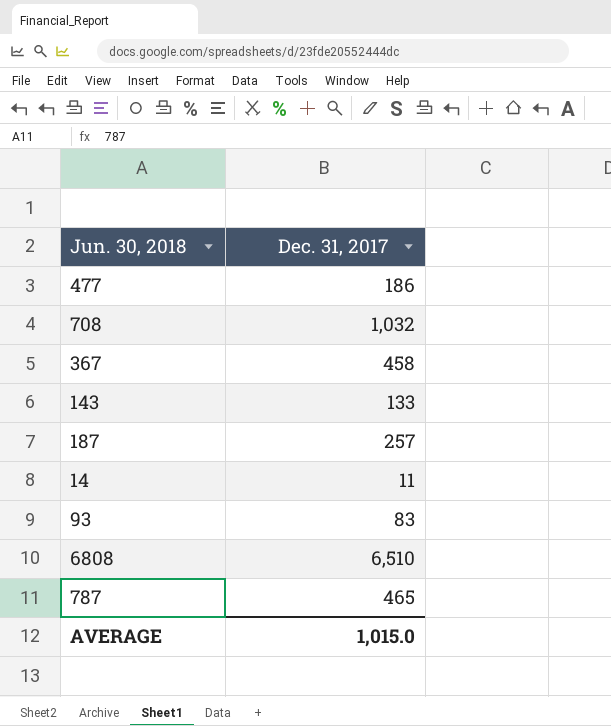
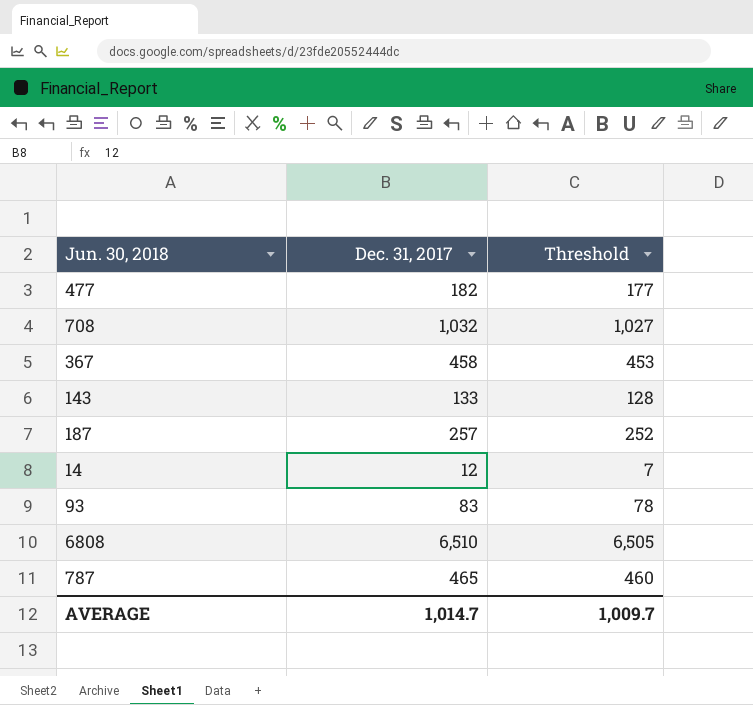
column Threshold | formula: none -> [Dec. 31, 2017] - 5
477 | Dec. 31, 2017: 186 -> 182
14 | Dec. 31, 2017: 11 -> 12
AVERAGE | Dec. 31, 2017: 1,015.0 -> 1,014.7

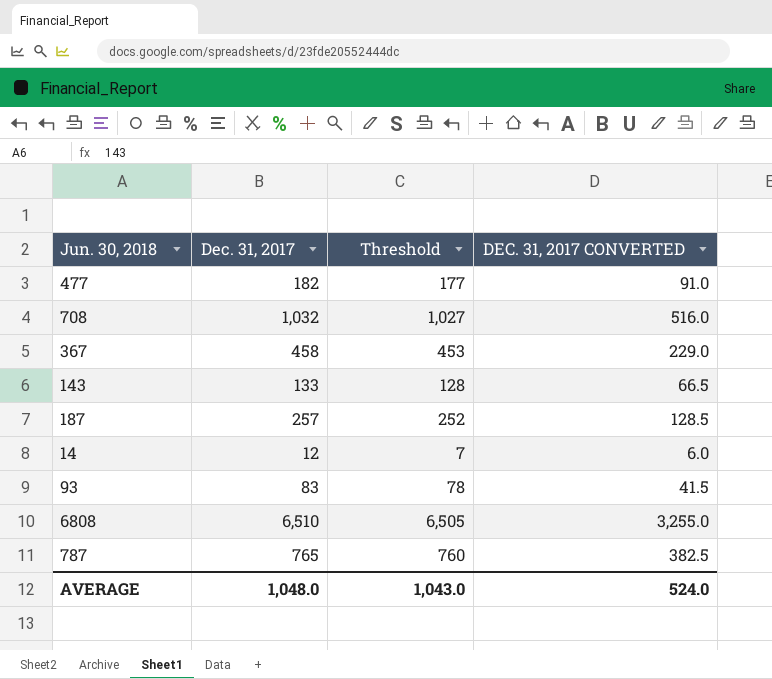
column DEC. 31, 2017 CONVERTED | formula: none -> [Dec. 31, 2017] * 0.5
787 | Dec. 31, 2017: 465 -> 765
787 | Threshold: 460 -> 760
AVERAGE | Dec. 31, 2017: 1,014.7 -> 1,048.0
AVERAGE | Threshold: 1,009.7 -> 1,043.0

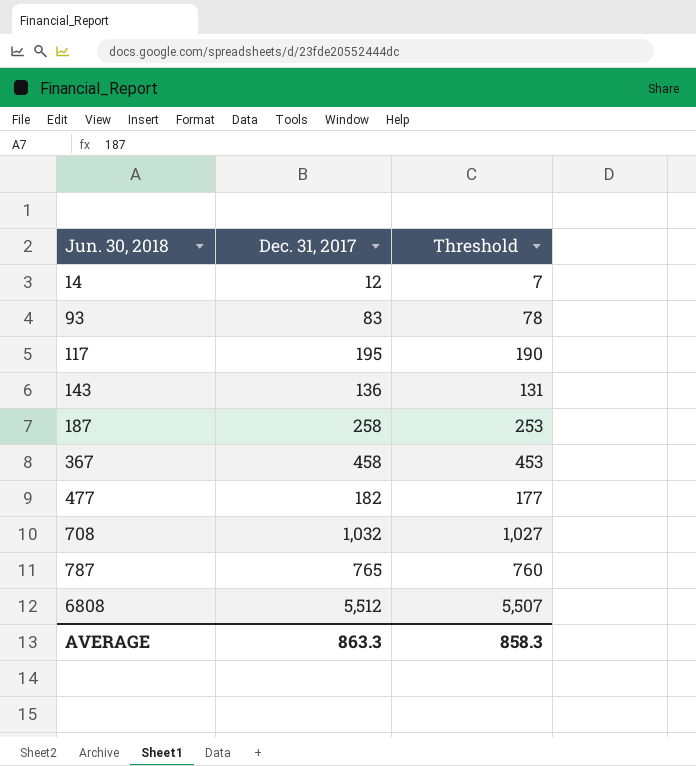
row order: none -> Jun. 30, 2018 ascending
column DEC. 31, 2017 CONVERTED | formula: [Dec. 31, 2017] * 0.5 -> none
row 117: none -> 195 | 190
143 | Dec. 31, 2017: 133 -> 136
143 | Threshold: 128 -> 131
187 | Dec. 31, 2017: 257 -> 258
187 | Threshold: 252 -> 253
6808 | Dec. 31, 2017: 6,510 -> 5,512
6808 | Threshold: 6,505 -> 5,507
AVERAGE | Dec. 31, 2017: 1,048.0 -> 863.3
AVERAGE | Threshold: 1,043.0 -> 858.3

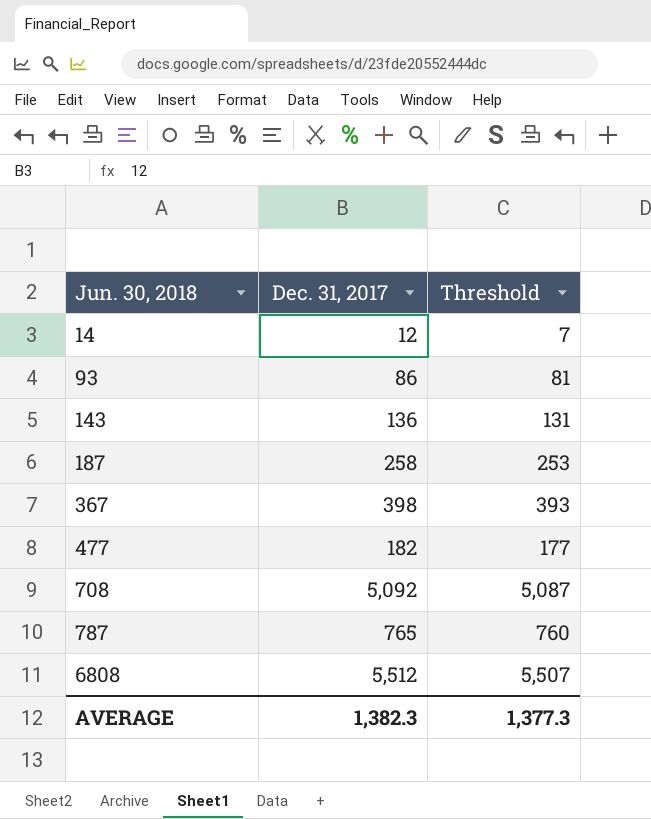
row 117: 195 | 190 -> none
93 | Dec. 31, 2017: 83 -> 86
93 | Threshold: 78 -> 81
367 | Dec. 31, 2017: 458 -> 398
367 | Threshold: 453 -> 393
708 | Dec. 31, 2017: 1,032 -> 5,092
708 | Threshold: 1,027 -> 5,087
AVERAGE | Dec. 31, 2017: 863.3 -> 1,382.3
AVERAGE | Threshold: 858.3 -> 1,377.3

